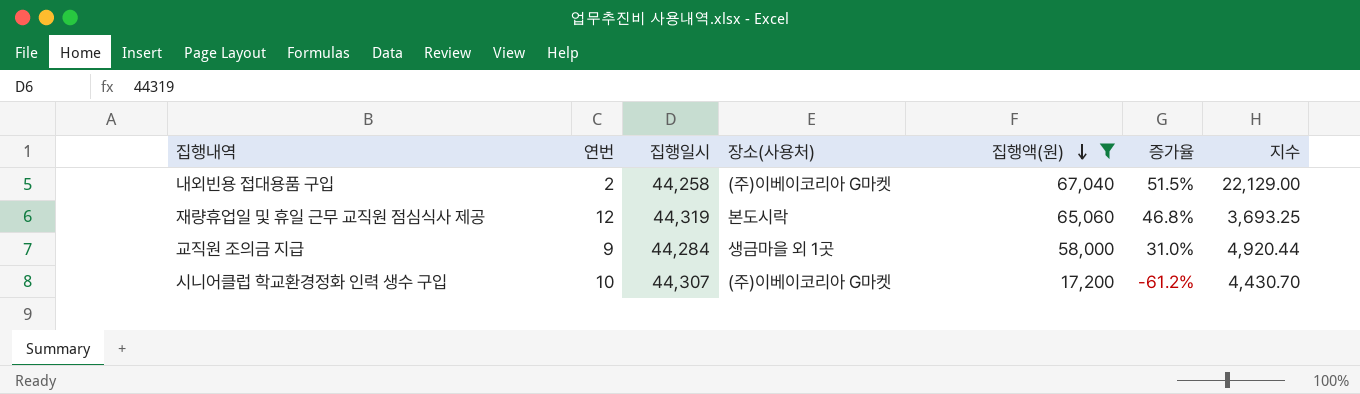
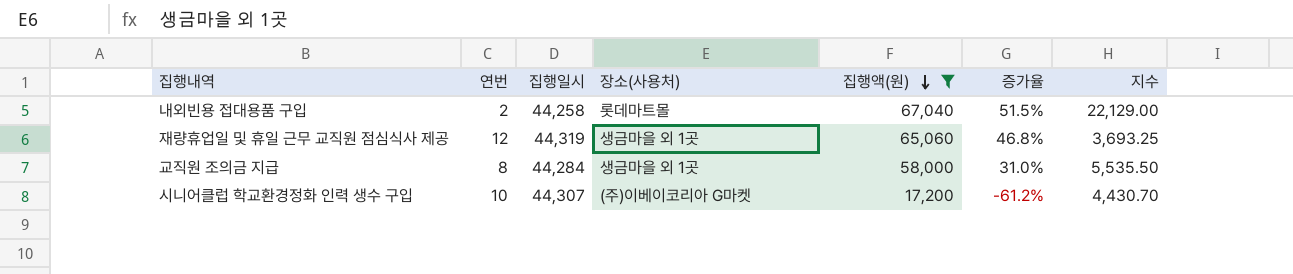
내외빈용 접대용품 구입 | 장소(사용처): (주)이베이코리아 G마켓 -> 롯데마트몰
재량휴업일 및 휴일 근무 교직원 점심식사 제공 | 장소(사용처): 본도시락 -> 생금마을 외 1곳
교직원 조의금 지급 | 연번: 9 -> 8
교직원 조의금 지급 | 지수: 4,920.44 -> 5,535.50

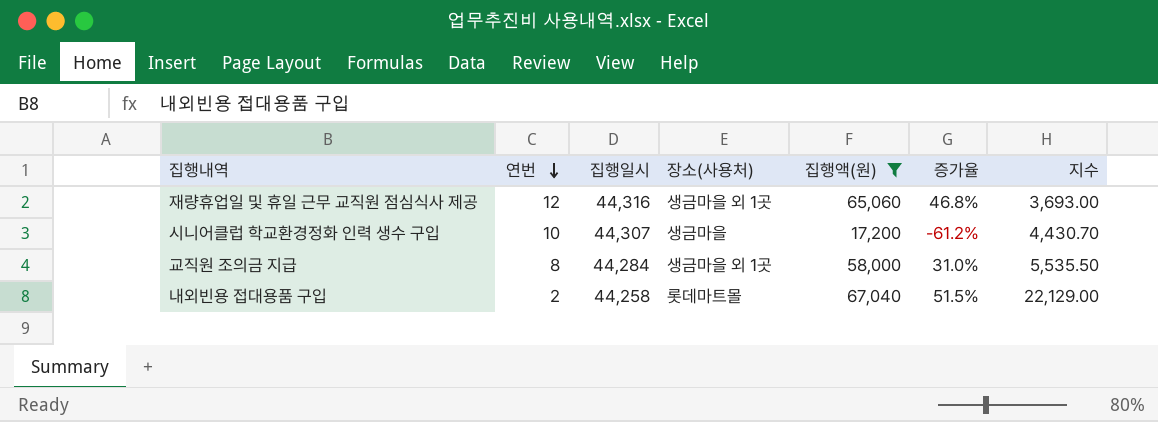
row order: 집행액(원) descending -> 연번 descending
재량휴업일 및 휴일 근무 교직원 점심식사 제공 | 집행일시: 44,319 -> 44,316
재량휴업일 및 휴일 근무 교직원 점심식사 제공 | 지수: 3,693.25 -> 3,693.00
시니어클럽 학교환경정화 인력 생수 구입 | 장소(사용처): (주)이베이코리아 G마켓 -> 생금마을

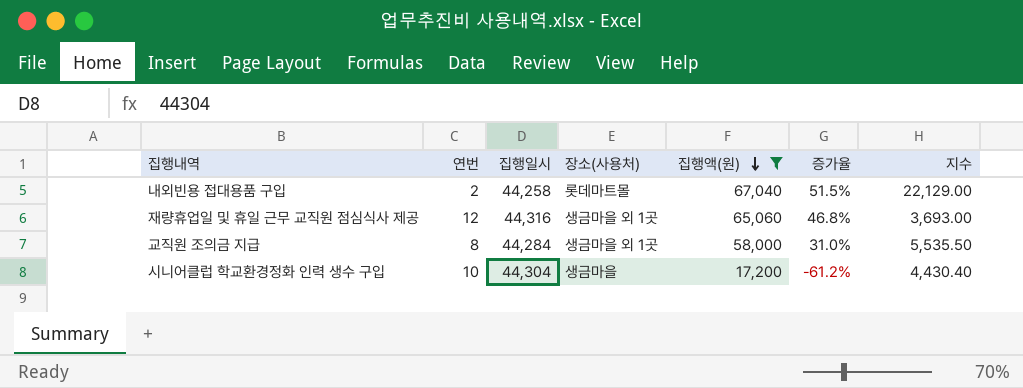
row order: 연번 descending -> 집행액(원) descending
시니어클럽 학교환경정화 인력 생수 구입 | 집행일시: 44,307 -> 44,304
시니어클럽 학교환경정화 인력 생수 구입 | 지수: 4,430.70 -> 4,430.40

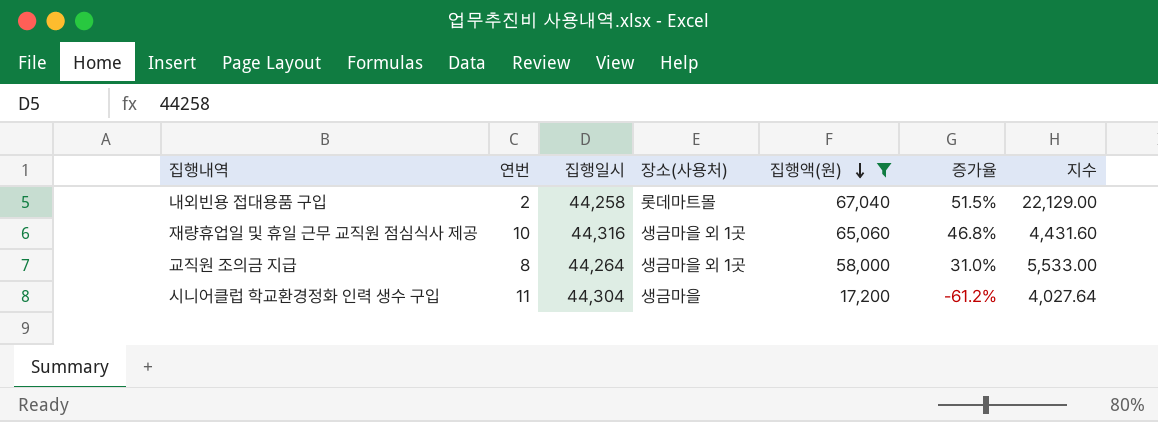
재량휴업일 및 휴일 근무 교직원 점심식사 제공 | 연번: 12 -> 10
재량휴업일 및 휴일 근무 교직원 점심식사 제공 | 지수: 3,693.00 -> 4,431.60
교직원 조의금 지급 | 집행일시: 44,284 -> 44,264
교직원 조의금 지급 | 지수: 5,535.50 -> 5,533.00
시니어클럽 학교환경정화 인력 생수 구입 | 연번: 10 -> 11
시니어클럽 학교환경정화 인력 생수 구입 | 지수: 4,430.40 -> 4,027.64

